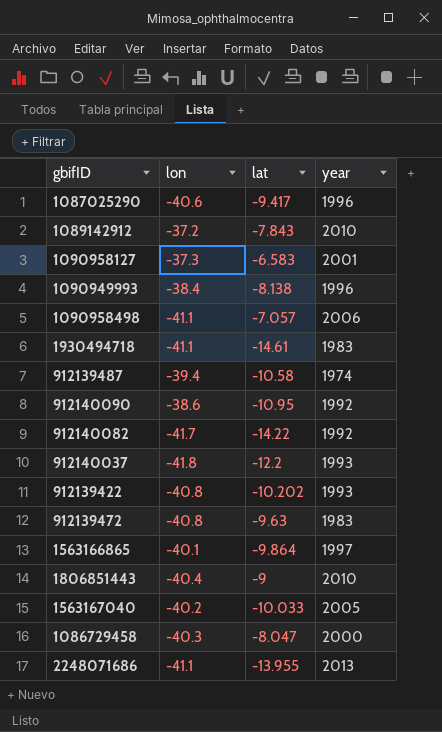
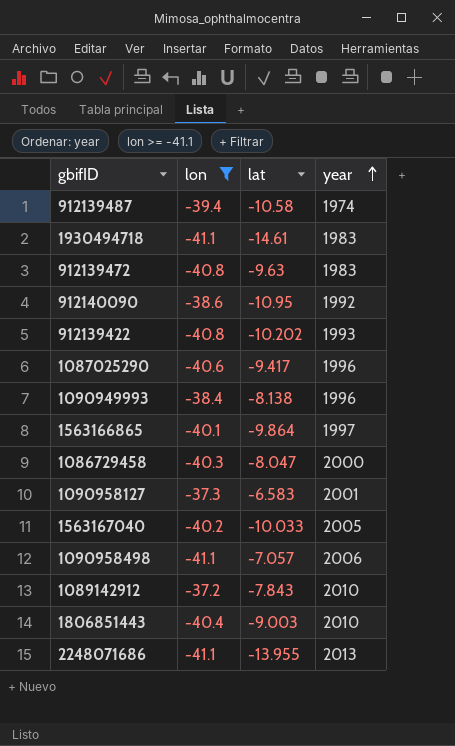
filter: none -> lon >= -41.1
row order: none -> year ascending
1806851443 | lat: -9 -> -9.003

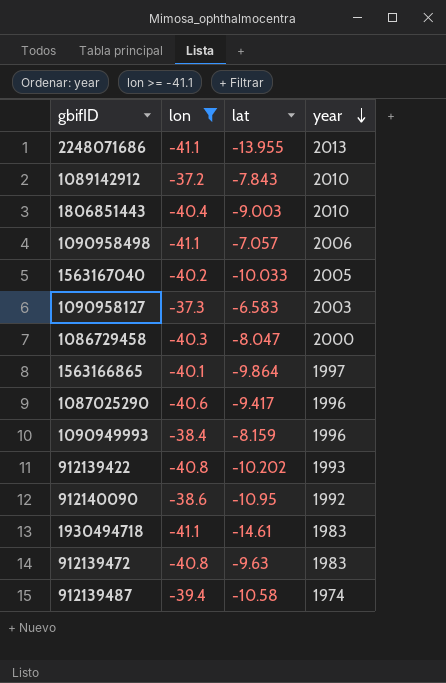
row order: year ascending -> year descending
1090958127 | year: 2001 -> 2003
1090949993 | lat: -8.138 -> -8.159

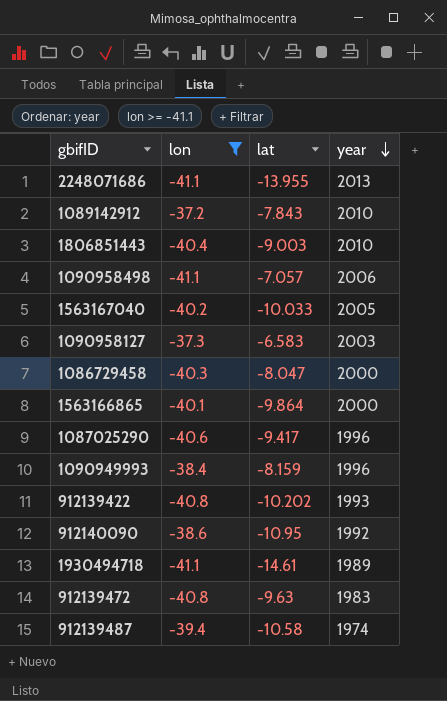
1563166865 | year: 1997 -> 2000
1930494718 | year: 1983 -> 1989

